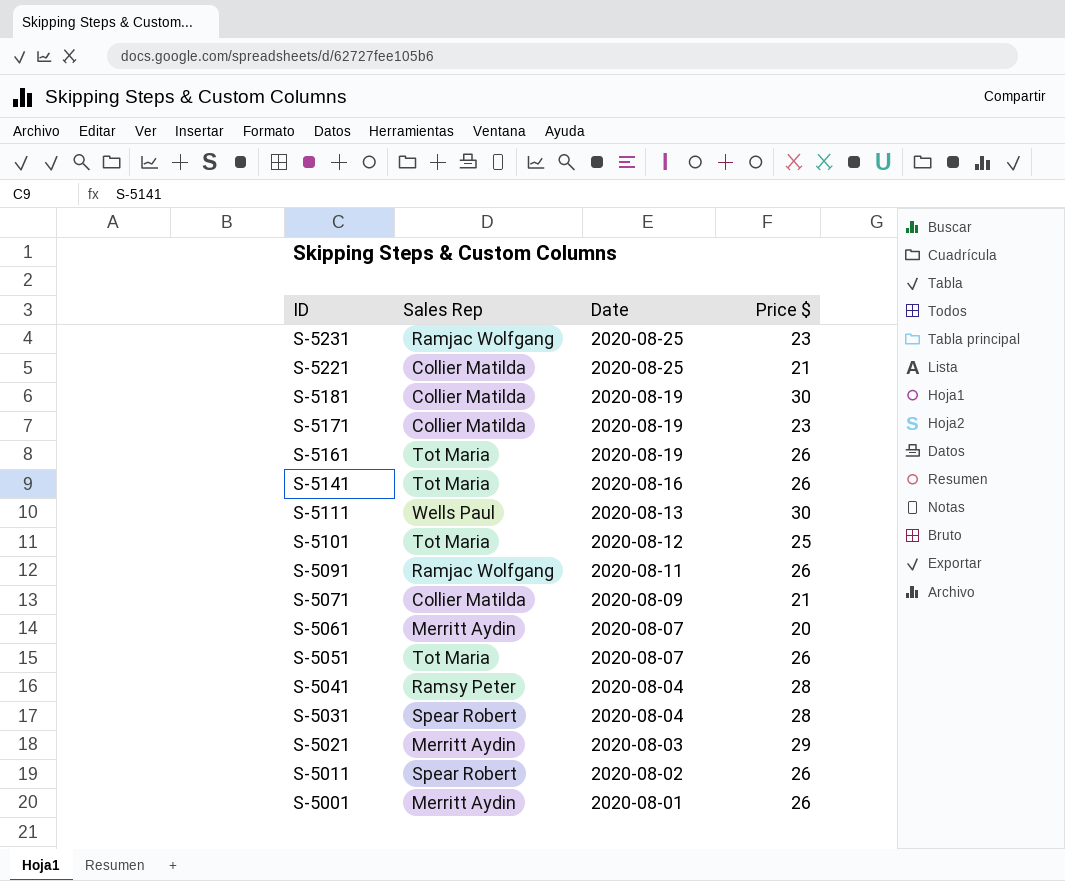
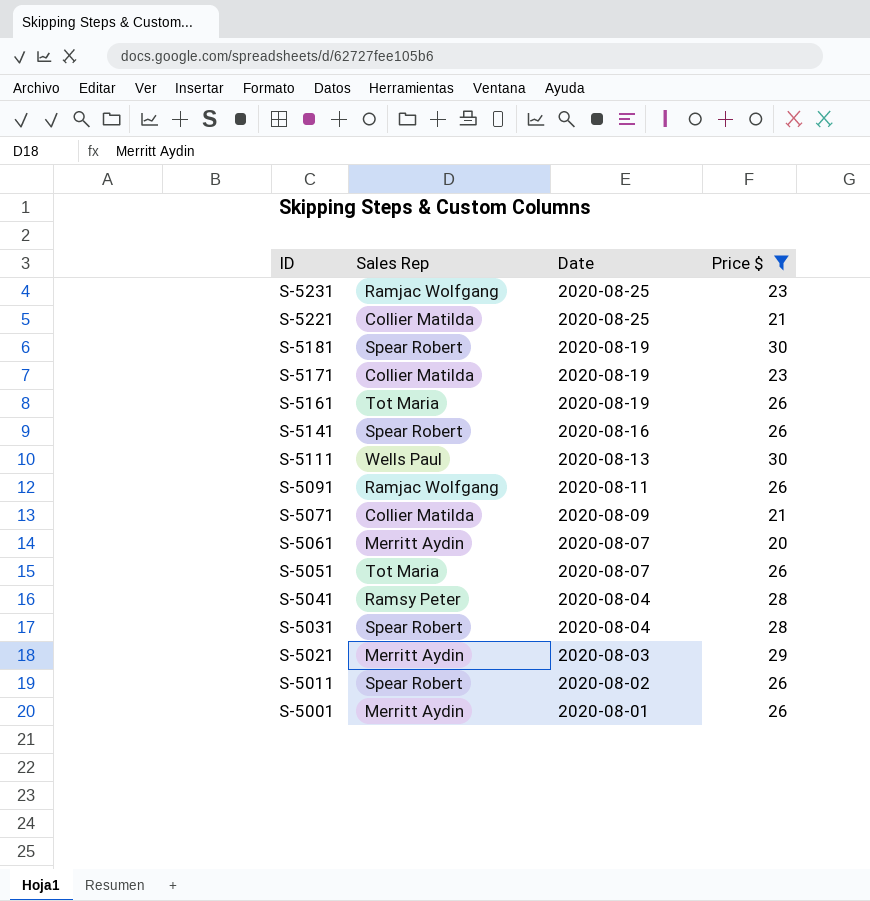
filter: none -> Price $ != 25
S-5181 | Sales Rep: Collier Matilda -> Spear Robert
S-5141 | Sales Rep: Tot Maria -> Spear Robert

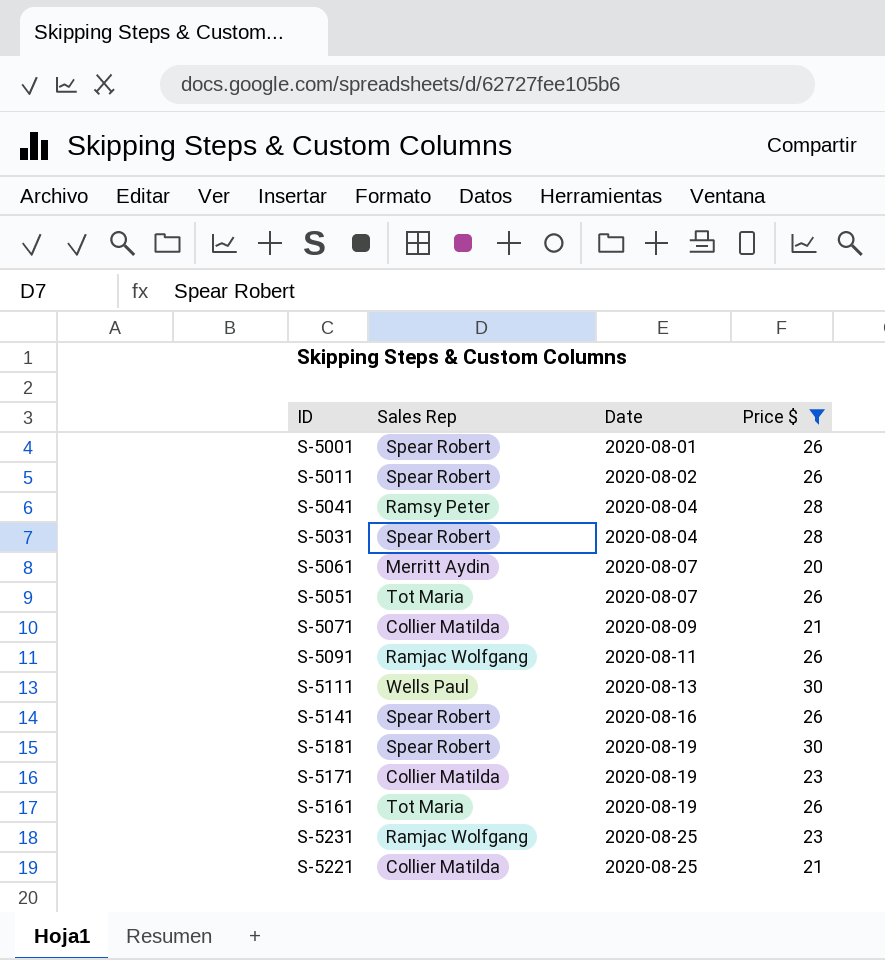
row order: ID descending -> Date ascending
row S-5021: Merritt Aydin | 2020-08-03 | 29 -> none
S-5001 | Sales Rep: Merritt Aydin -> Spear Robert

